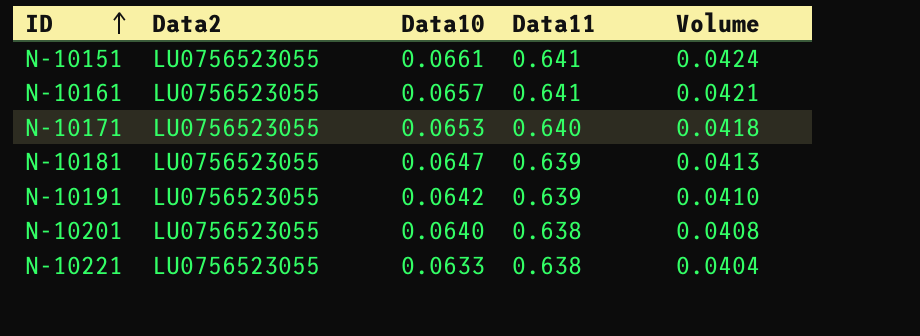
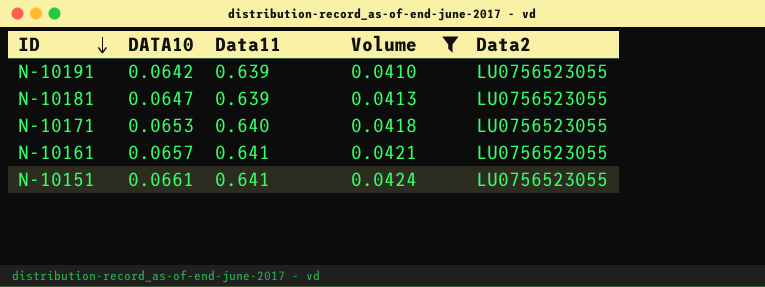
filter: none -> Volume >= 0.0410
row order: ID ascending -> ID descending
column name: Data10 -> DATA10
column Data2 | position: 2 -> 5

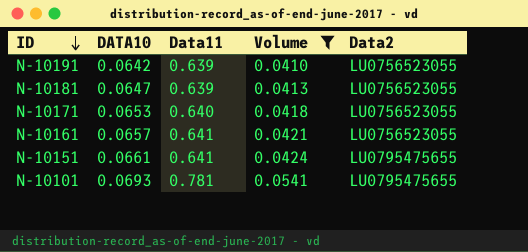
N-10151 | Data2: LU0756523055 -> LU0795475655
row N-10101: none -> 0.0693 | 0.781 | 0.0541 | LU0795475655

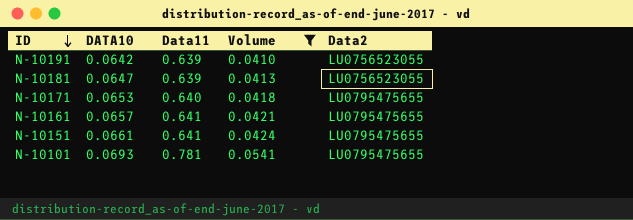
N-10171 | Data2: LU0756523055 -> LU0795475655
N-10161 | Data2: LU0756523055 -> LU0795475655

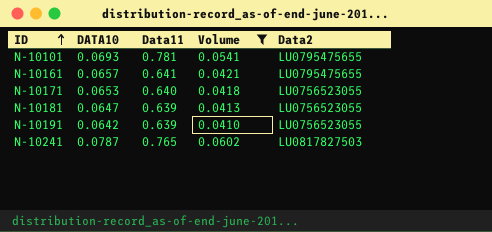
row order: ID descending -> ID ascending
row N-10151: 0.0661 | 0.641 | 0.0424 | LU0795475655 -> none
N-10171 | Data2: LU0795475655 -> LU0756523055
row N-10241: none -> 0.0787 | 0.765 | 0.0602 | LU0817827503

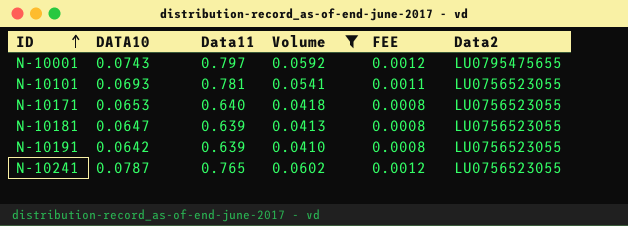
column FEE | formula: none -> [Volume] * 0.02
row N-10161: 0.0657 | 0.641 | 0.0421 | LU0795475655 -> none
row N-10001: none -> 0.0743 | 0.797 | 0.0592 | 0.0012 | LU0795475655
N-10101 | Data2: LU0795475655 -> LU0756523055
N-10241 | Data2: LU0817827503 -> LU0756523055

